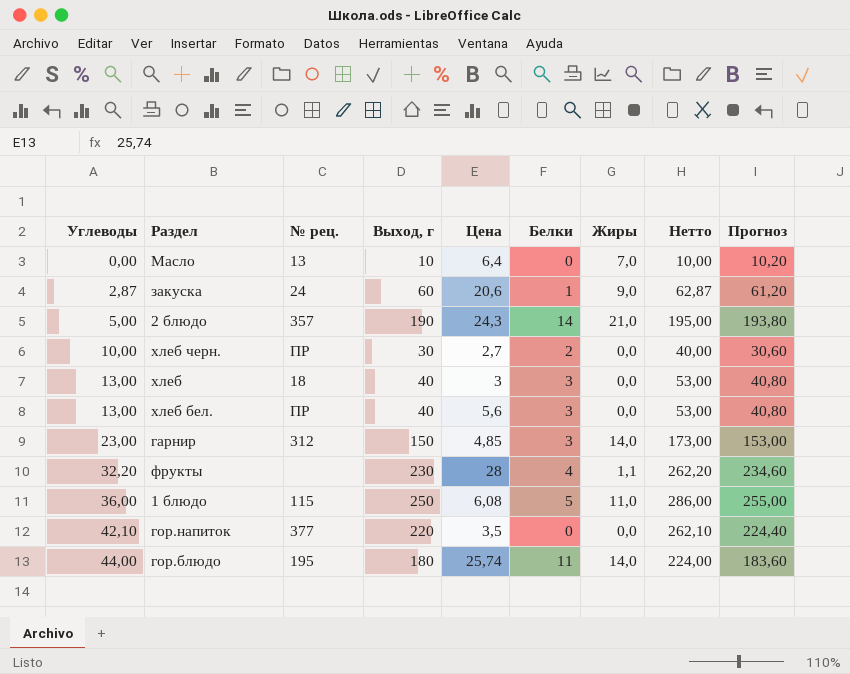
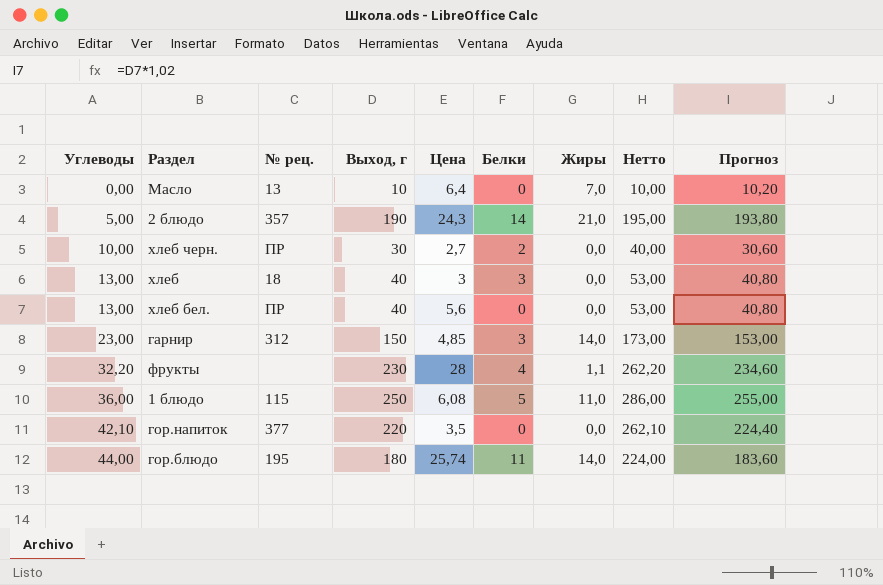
row закуска: 2,87 | 24 | 60 | 20,6 | 1 | 9,0 | 62,87 | 61,20 -> none
хлеб бел. | Белки: 3 -> 0

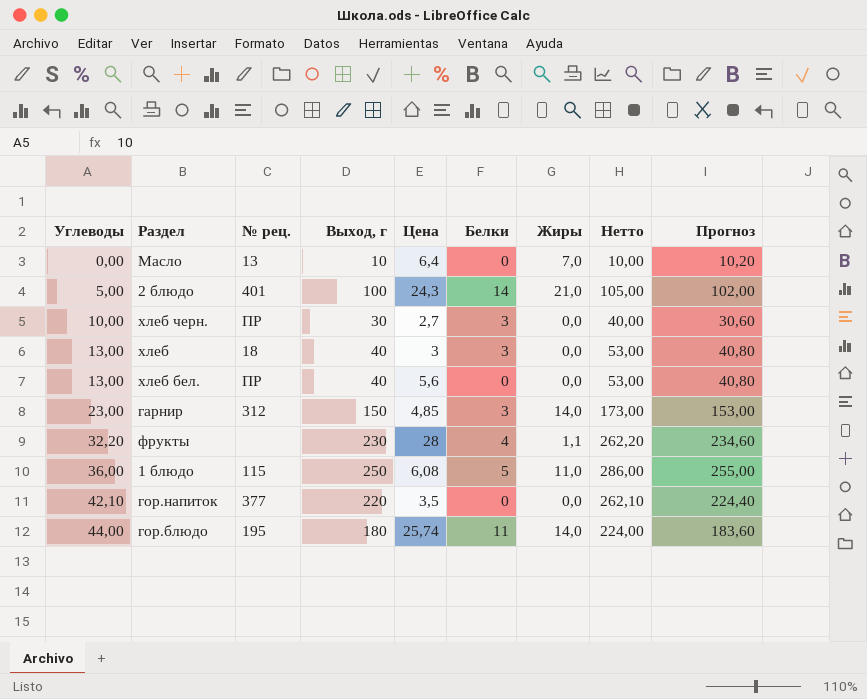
2 блюдо | № рец.: 357 -> 401
2 блюдо | Выход, г: 190 -> 100
2 блюдо | Нетто: 195,00 -> 105,00
2 блюдо | Прогноз: 193,80 -> 102,00
хлеб черн. | Белки: 2 -> 3

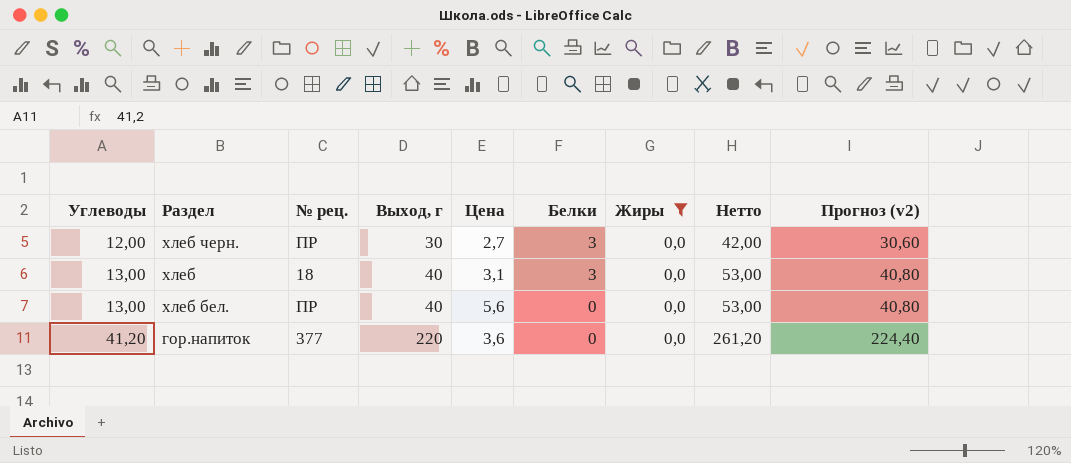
filter: none -> Жиры = 0,0
column name: Прогноз -> Прогноз (v2)
хлеб черн. | Углеводы: 10,00 -> 12,00
хлеб черн. | Нетто: 40,00 -> 42,00
хлеб | Цена: 3 -> 3,1
гор.напиток | Углеводы: 42,10 -> 41,20
гор.напиток | Цена: 3,5 -> 3,6
гор.напиток | Нетто: 262,10 -> 261,20

